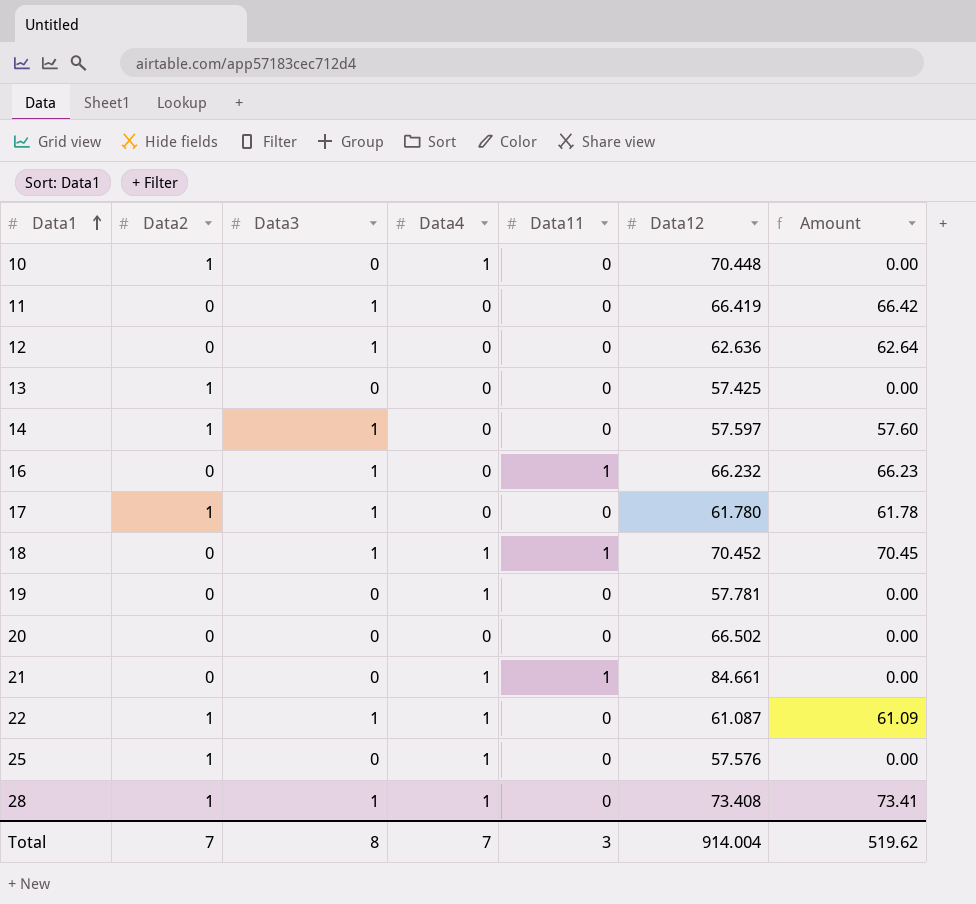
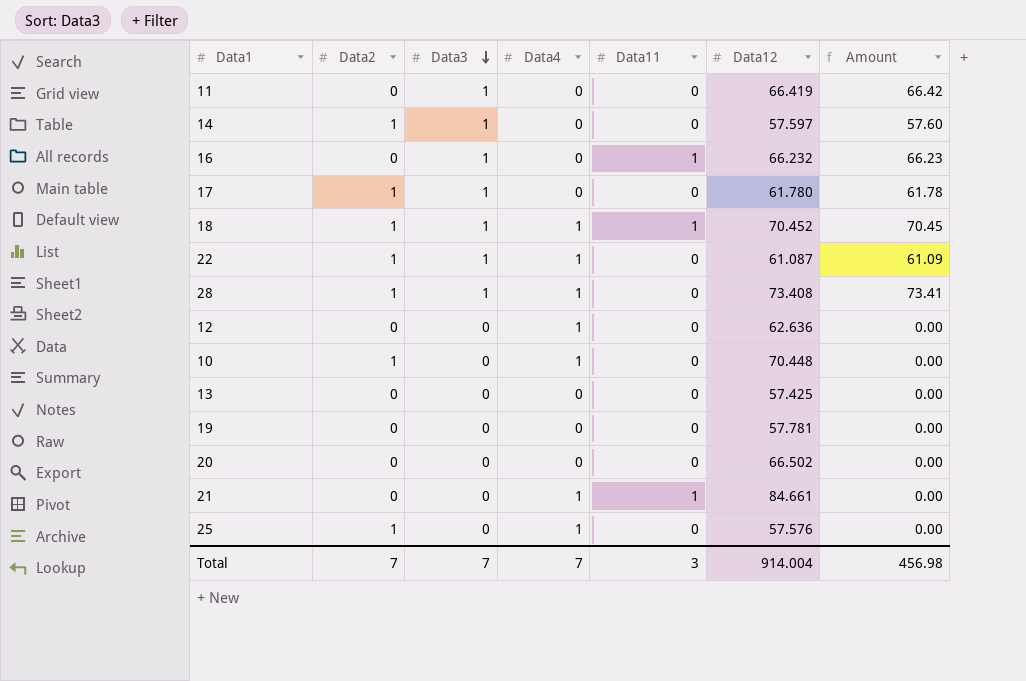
row order: Data1 ascending -> Data3 descending
18 | Data2: 0 -> 1
12 | Data3: 1 -> 0
12 | Data4: 0 -> 1
12 | Amount: 62.64 -> 0.00
13 | Data2: 1 -> 0
19 | Data4: 1 -> 0
Total | Data3: 8 -> 7
Total | Amount: 519.62 -> 456.98

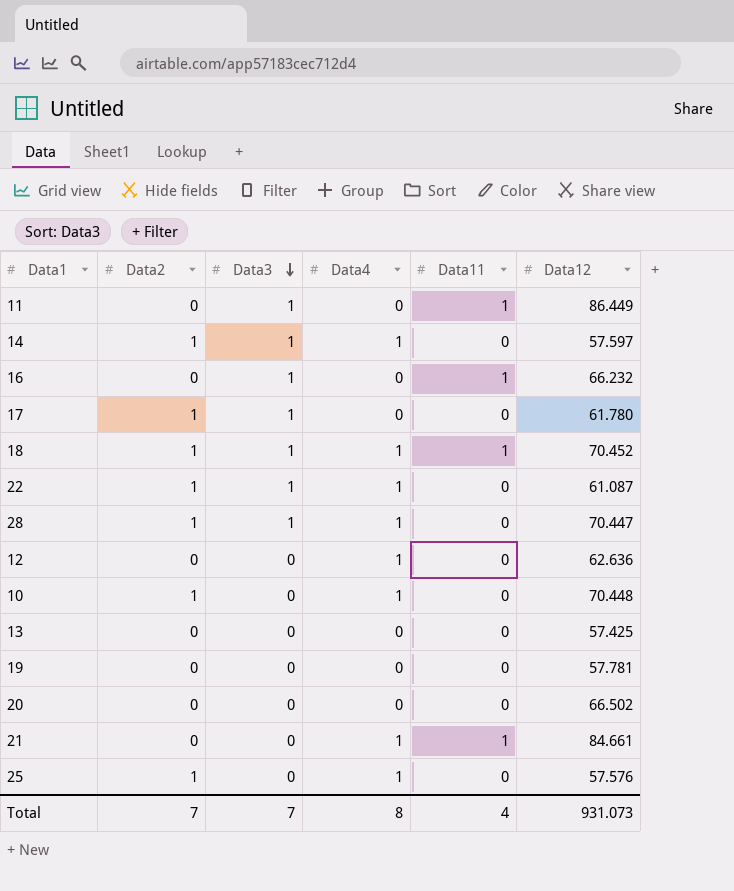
column Amount | formula: [Data3] * [Data12] -> none
11 | Data11: 0 -> 1
11 | Data12: 66.419 -> 86.449
14 | Data4: 0 -> 1
28 | Data12: 73.408 -> 70.447
Total | Data4: 7 -> 8
Total | Data11: 3 -> 4
Total | Data12: 914.004 -> 931.073

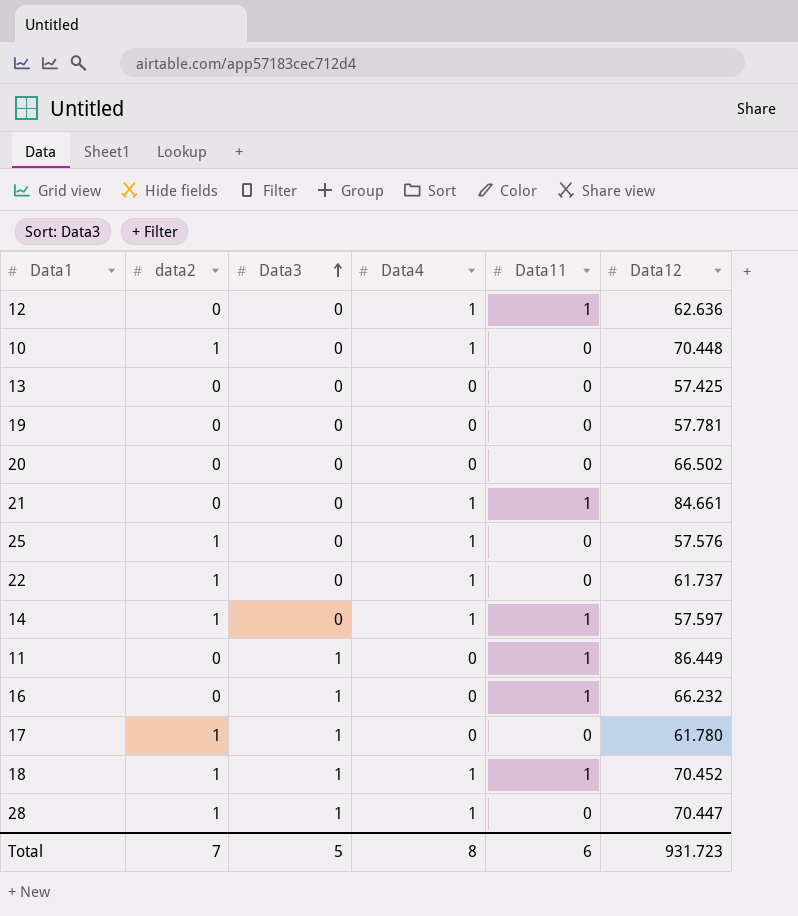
row order: Data3 descending -> Data3 ascending
column name: Data2 -> data2
12 | Data11: 0 -> 1
22 | Data3: 1 -> 0
22 | Data12: 61.087 -> 61.737
14 | Data3: 1 -> 0
14 | Data11: 0 -> 1
Total | Data3: 7 -> 5
Total | Data11: 4 -> 6
Total | Data12: 931.073 -> 931.723

